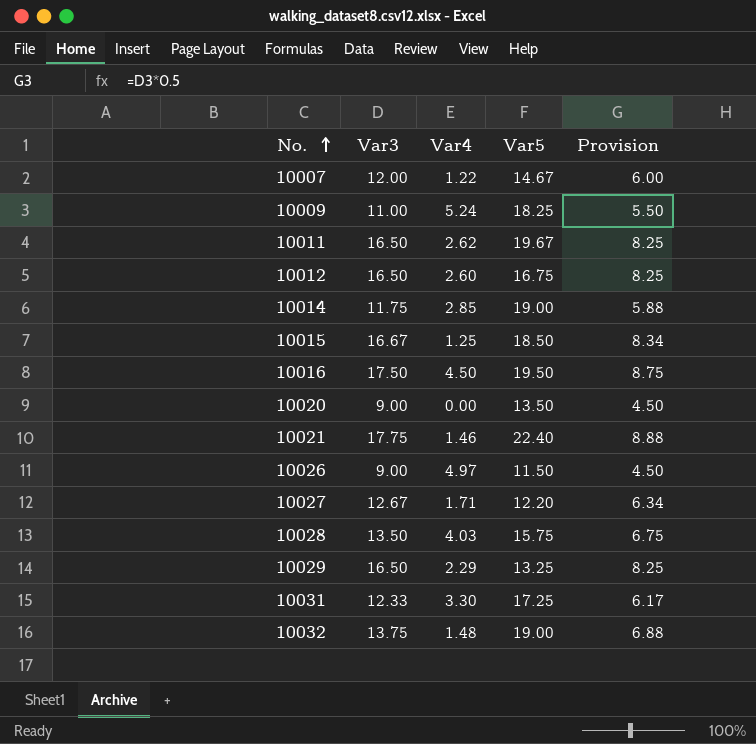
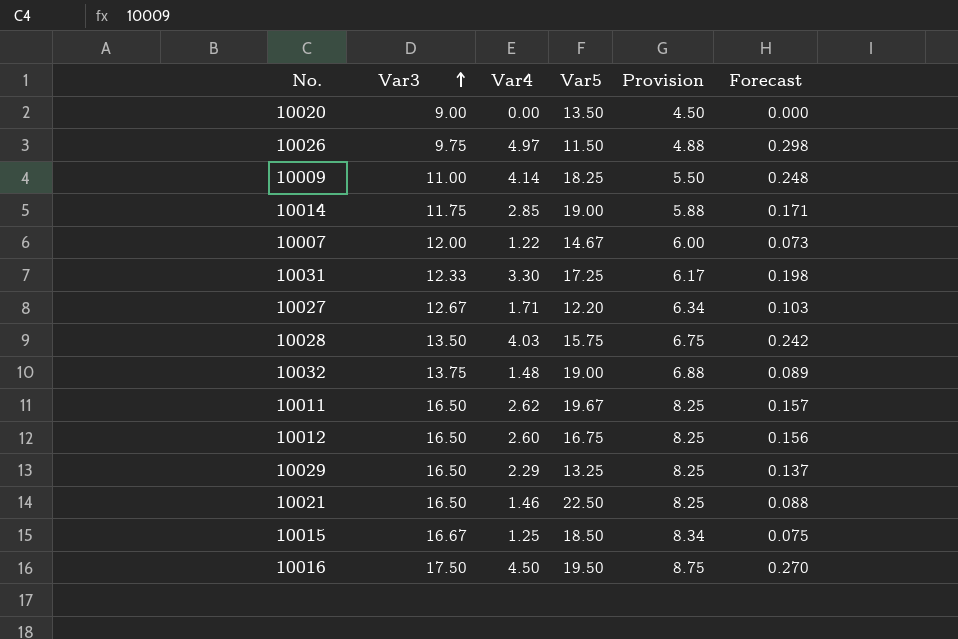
row order: No. ascending -> Var3 ascending
column Forecast | formula: none -> [Var4] * 0.06
10026 | Var3: 9.00 -> 9.75
10026 | Provision: 4.50 -> 4.88
10009 | Var4: 5.24 -> 4.14
10021 | Var3: 17.75 -> 16.50
10021 | Var5: 22.40 -> 22.50
10021 | Provision: 8.88 -> 8.25

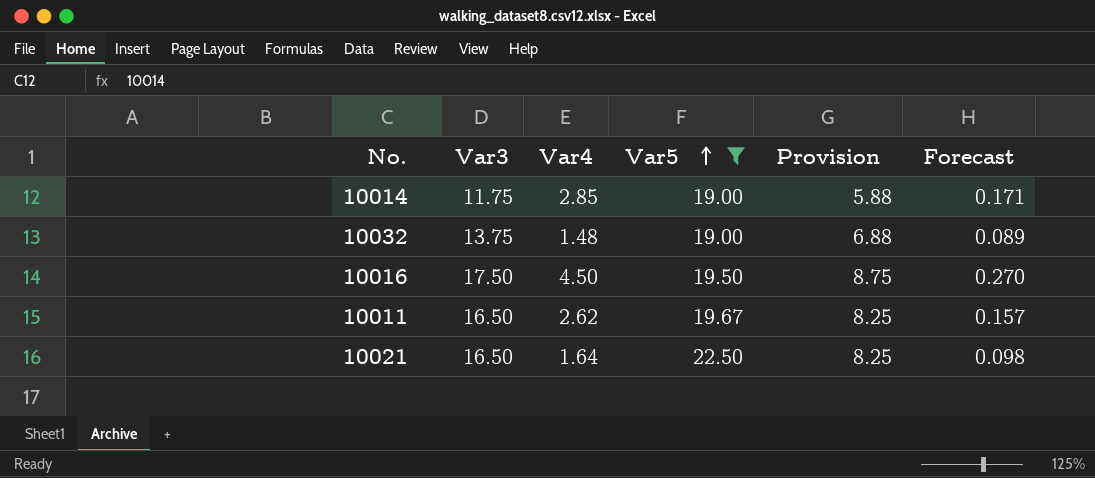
filter: none -> Var5 >= 19.00
row order: Var3 ascending -> Var5 ascending
10021 | Var4: 1.46 -> 1.64
10021 | Forecast: 0.088 -> 0.098

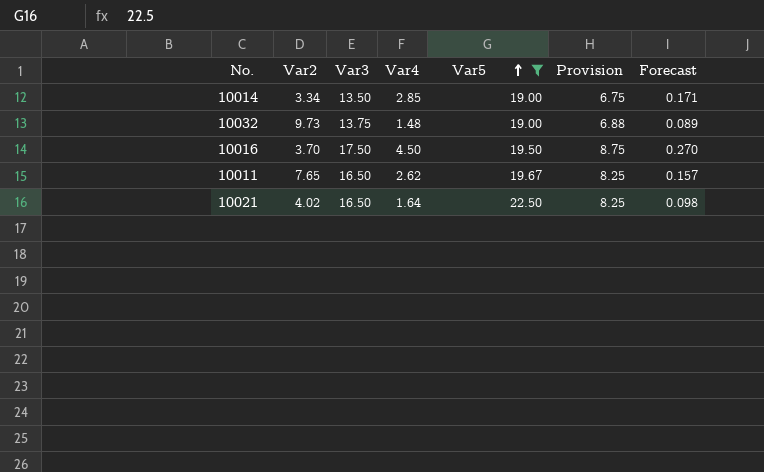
column Var2 | position: none -> 2
10014 | Var3: 11.75 -> 13.50
10014 | Provision: 5.88 -> 6.75

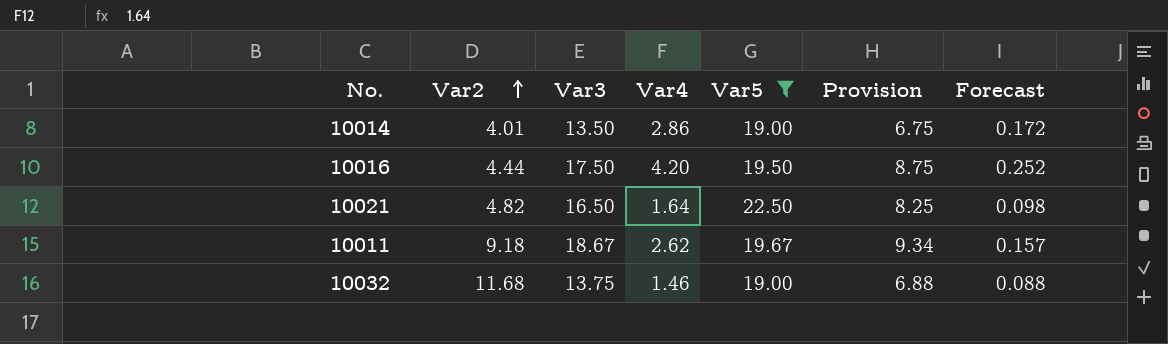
row order: Var5 ascending -> Var2 ascending
10014 | Var2: 3.34 -> 4.01
10014 | Var4: 2.85 -> 2.86
10014 | Forecast: 0.171 -> 0.172
10016 | Var2: 3.70 -> 4.44
10016 | Var4: 4.50 -> 4.20
10016 | Forecast: 0.270 -> 0.252
10021 | Var2: 4.02 -> 4.82
10011 | Var2: 7.65 -> 9.18
10011 | Var3: 16.50 -> 18.67
10011 | Provision: 8.25 -> 9.34
10032 | Var2: 9.73 -> 11.68
10032 | Var4: 1.48 -> 1.46
10032 | Forecast: 0.089 -> 0.088

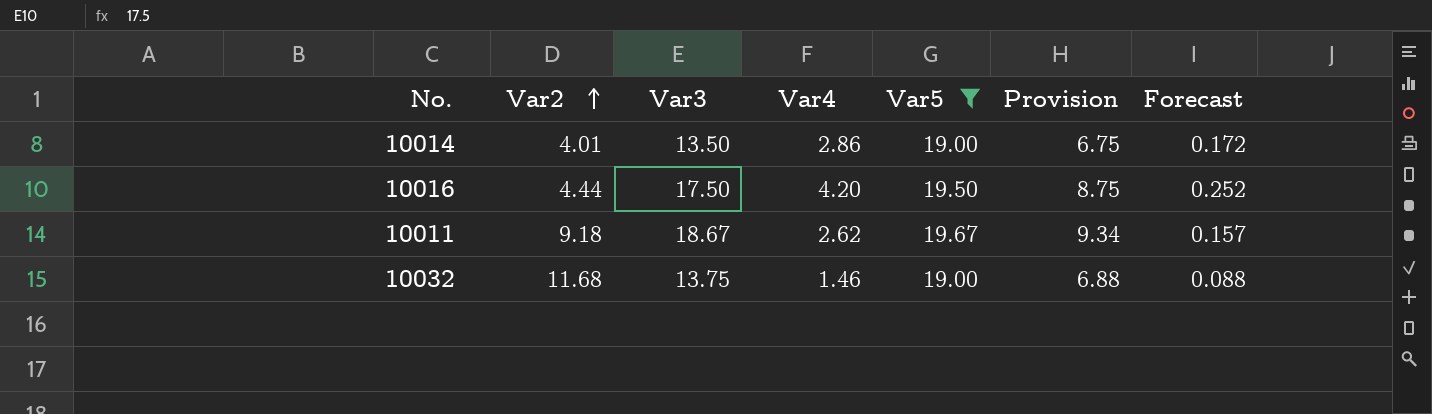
row 10021: 4.82 | 16.50 | 1.64 | 22.50 | 8.25 | 0.098 -> none

